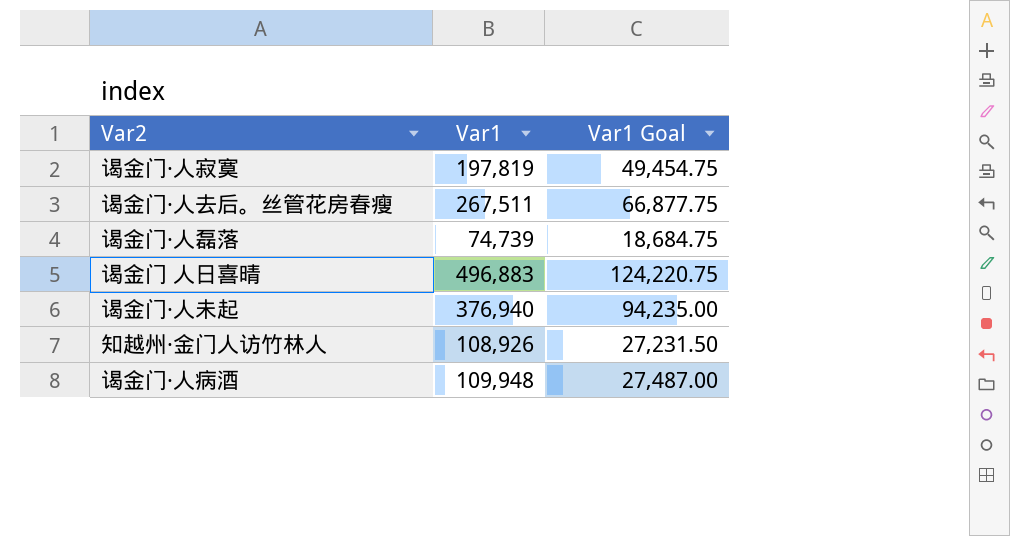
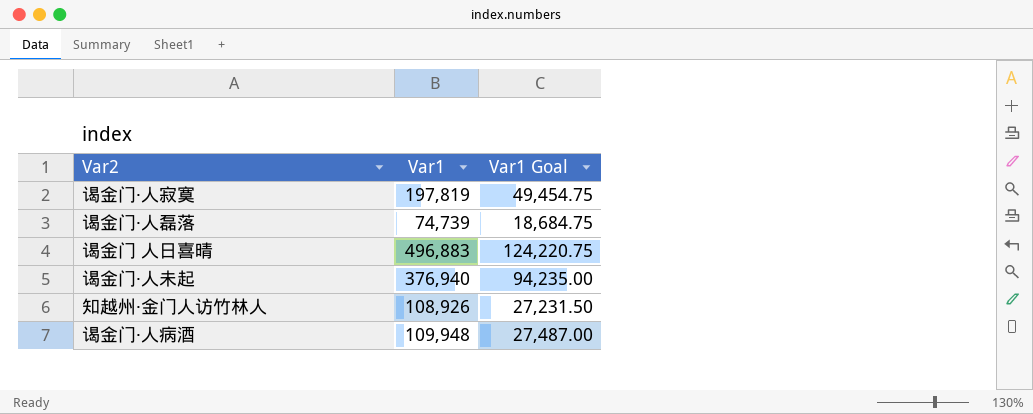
row 谒金门·人去后。丝管花房春瘦: 267,511 | 66,877.75 -> none

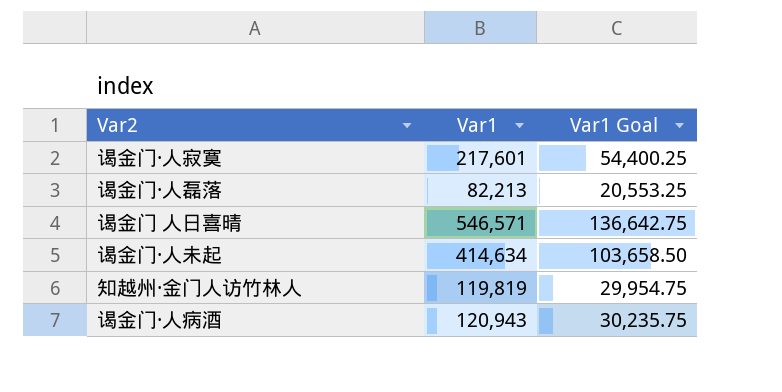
谒金门·人寂寞 | Var1: 197,819 -> 217,601
谒金门·人寂寞 | Var1 Goal: 49,454.75 -> 54,400.25
谒金门·人磊落 | Var1: 74,739 -> 82,213
谒金门·人磊落 | Var1 Goal: 18,684.75 -> 20,553.25
谒金门 人日喜晴 | Var1: 496,883 -> 546,571
谒金门 人日喜晴 | Var1 Goal: 124,220.75 -> 136,642.75
谒金门·人未起 | Var1: 376,940 -> 414,634
谒金门·人未起 | Var1 Goal: 94,235.00 -> 103,658.50
知越州·金门人访竹林人 | Var1: 108,926 -> 119,819
知越州·金门人访竹林人 | Var1 Goal: 27,231.50 -> 29,954.75
谒金门·人病酒 | Var1: 109,948 -> 120,943
谒金门·人病酒 | Var1 Goal: 27,487.00 -> 30,235.75

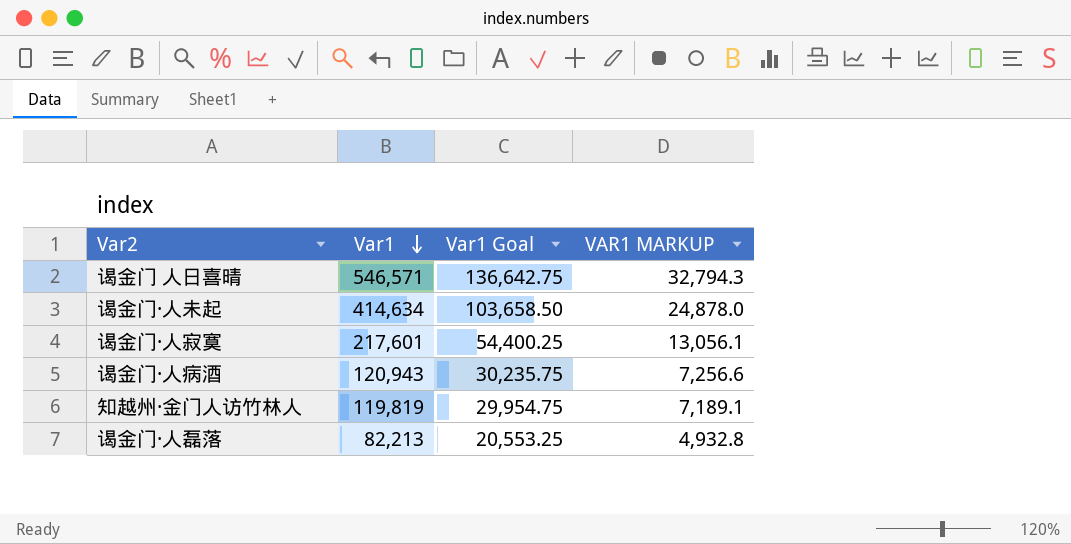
row order: none -> Var1 descending
column VAR1 MARKUP | formula: none -> [Var1] * 0.06

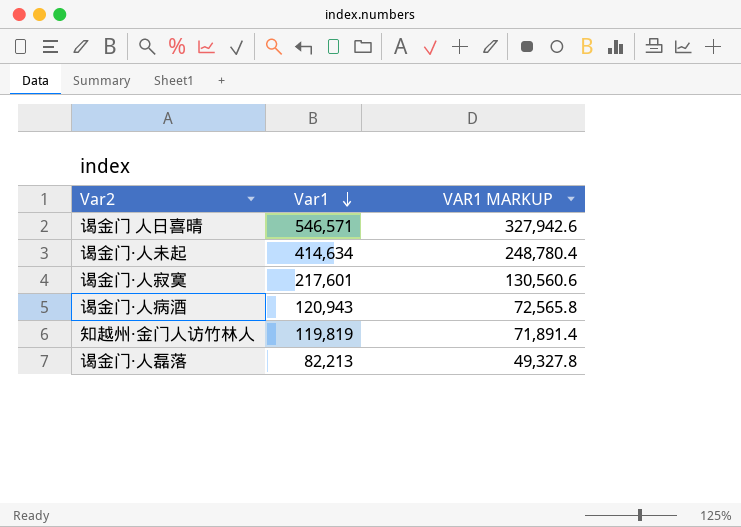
column Var1 Goal | formula: [Var1] * 0.25 -> none
column VAR1 MARKUP | formula: [Var1] * 0.06 -> [Var1] * 0.6

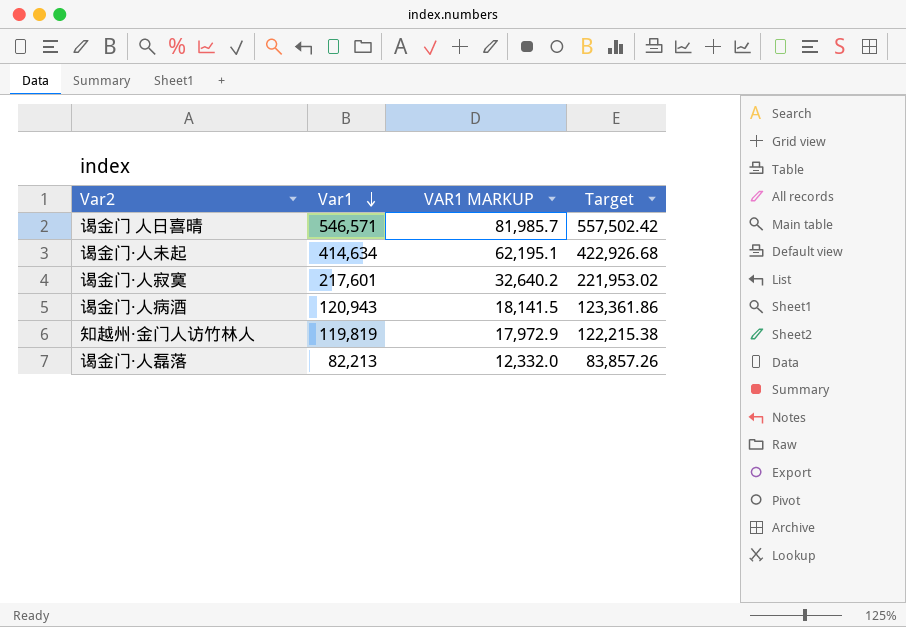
column VAR1 MARKUP | formula: [Var1] * 0.6 -> [Var1] * 0.15
column Target | formula: none -> [Var1] * 1.02

